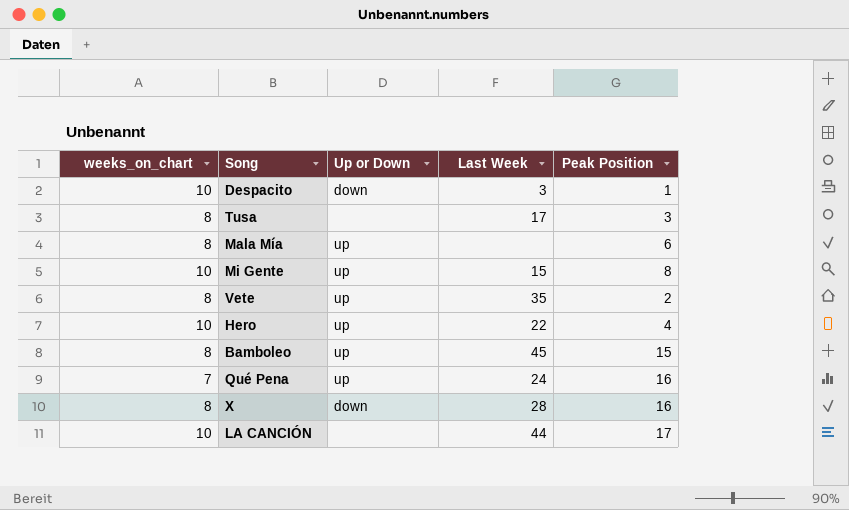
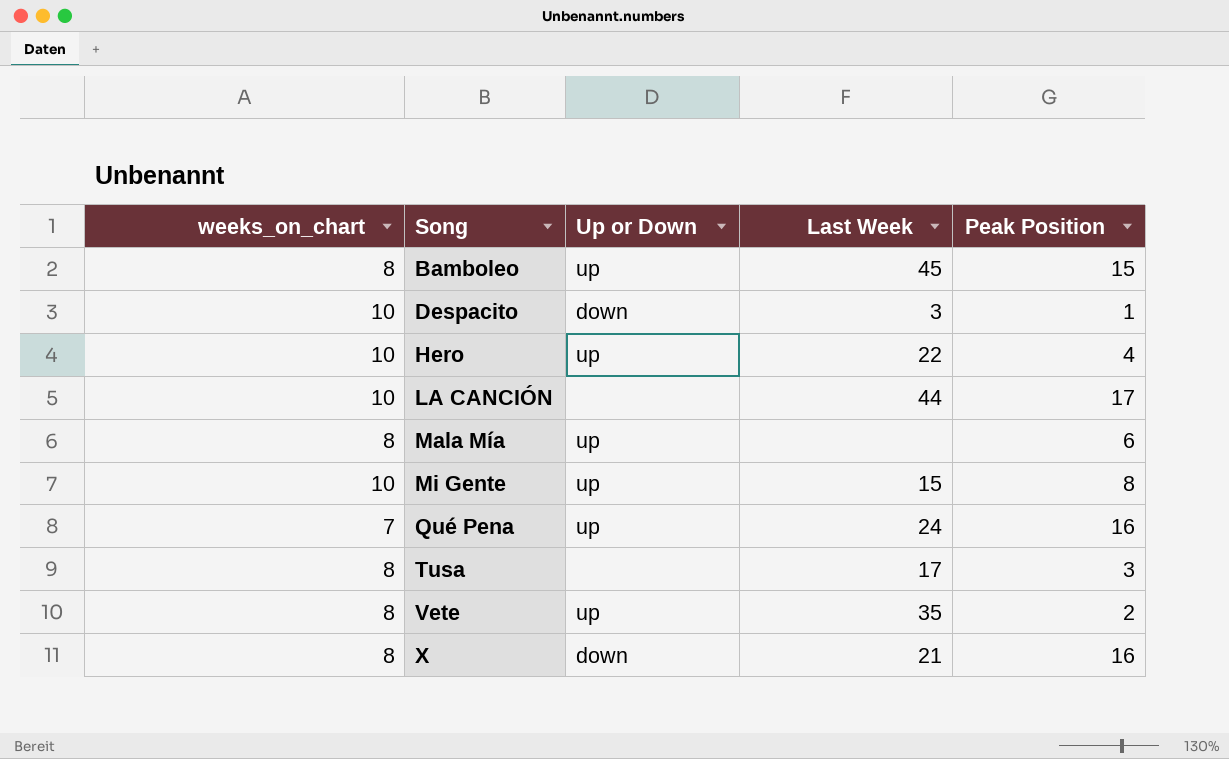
row order: none -> Song ascending
X | Last Week: 28 -> 21

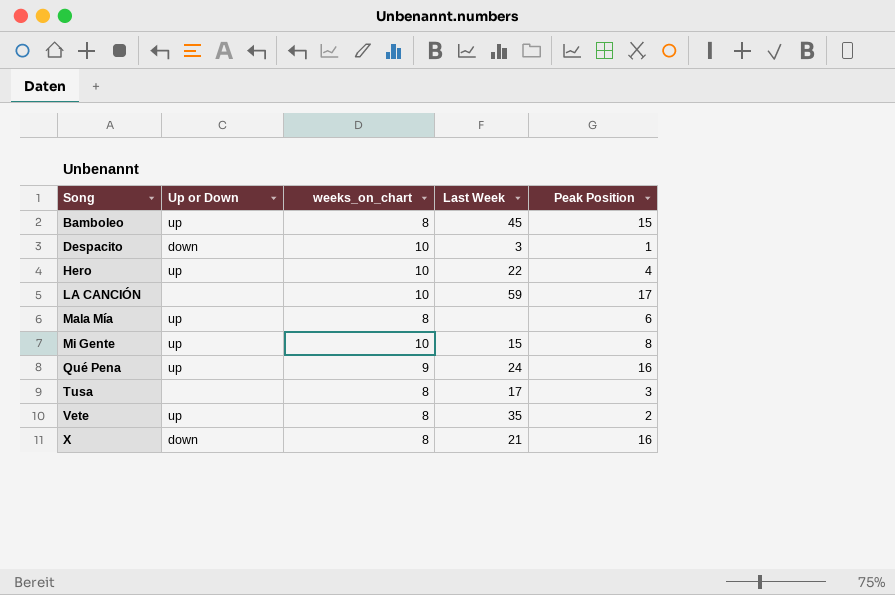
column weeks_on_chart | position: 1 -> 3
LA CANCIÓN | Last Week: 44 -> 59
Qué Pena | weeks_on_chart: 7 -> 9

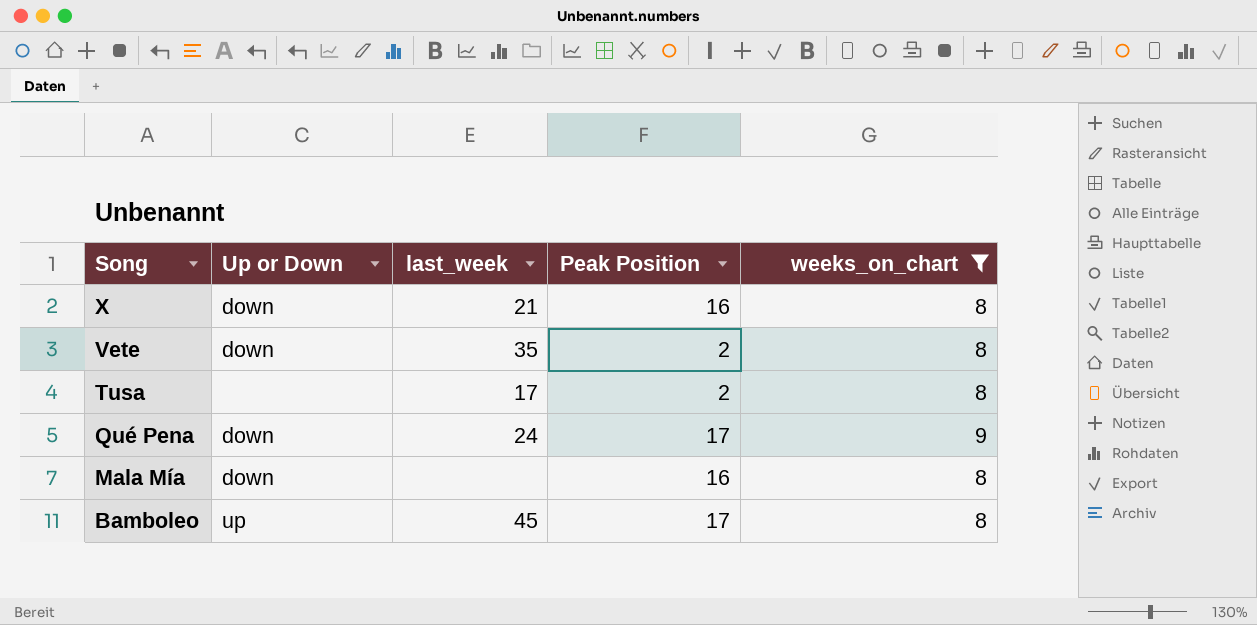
filter: none -> weeks_on_chart != 10
row order: Song ascending -> Song descending
column name: Last Week -> last_week
column weeks_on_chart | position: 3 -> 5
Vete | Up or Down: up -> down
Tusa | Peak Position: 3 -> 2
Qué Pena | Up or Down: up -> down
Qué Pena | Peak Position: 16 -> 17
Mala Mía | Up or Down: up -> down
Mala Mía | Peak Position: 6 -> 16
Bamboleo | Peak Position: 15 -> 17

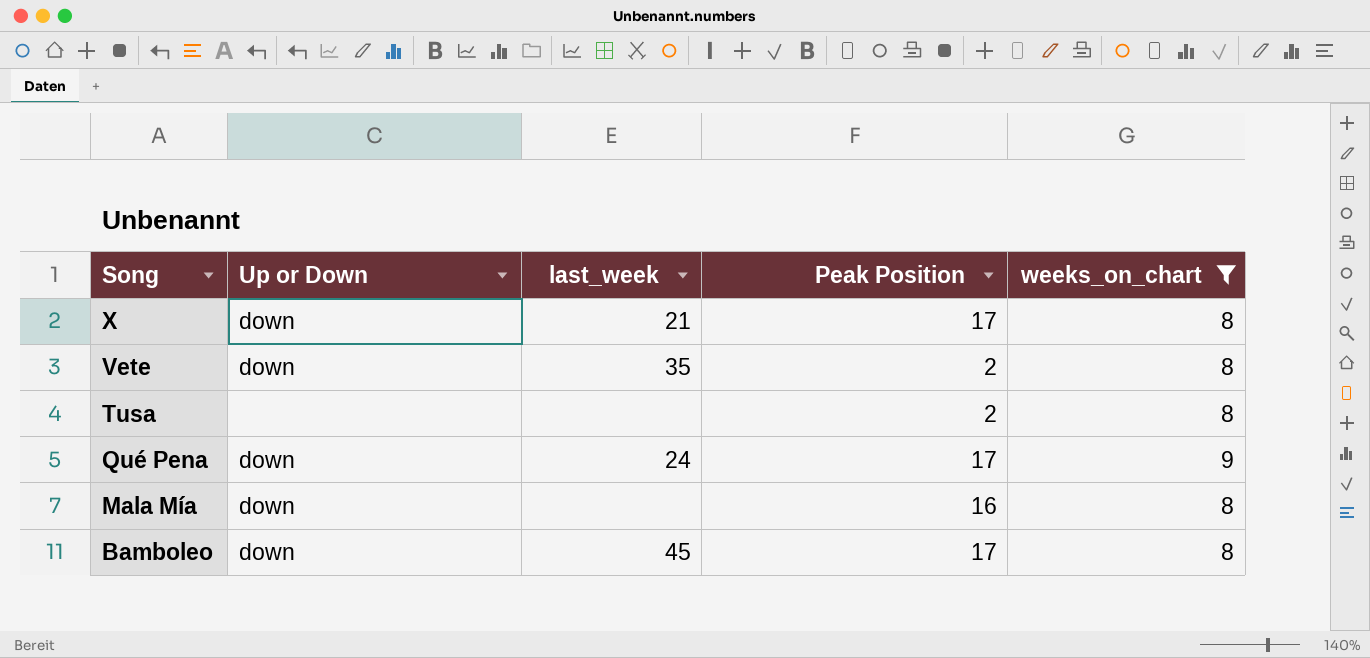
X | Peak Position: 16 -> 17
Tusa | last_week: 17 -> none
Bamboleo | Up or Down: up -> down

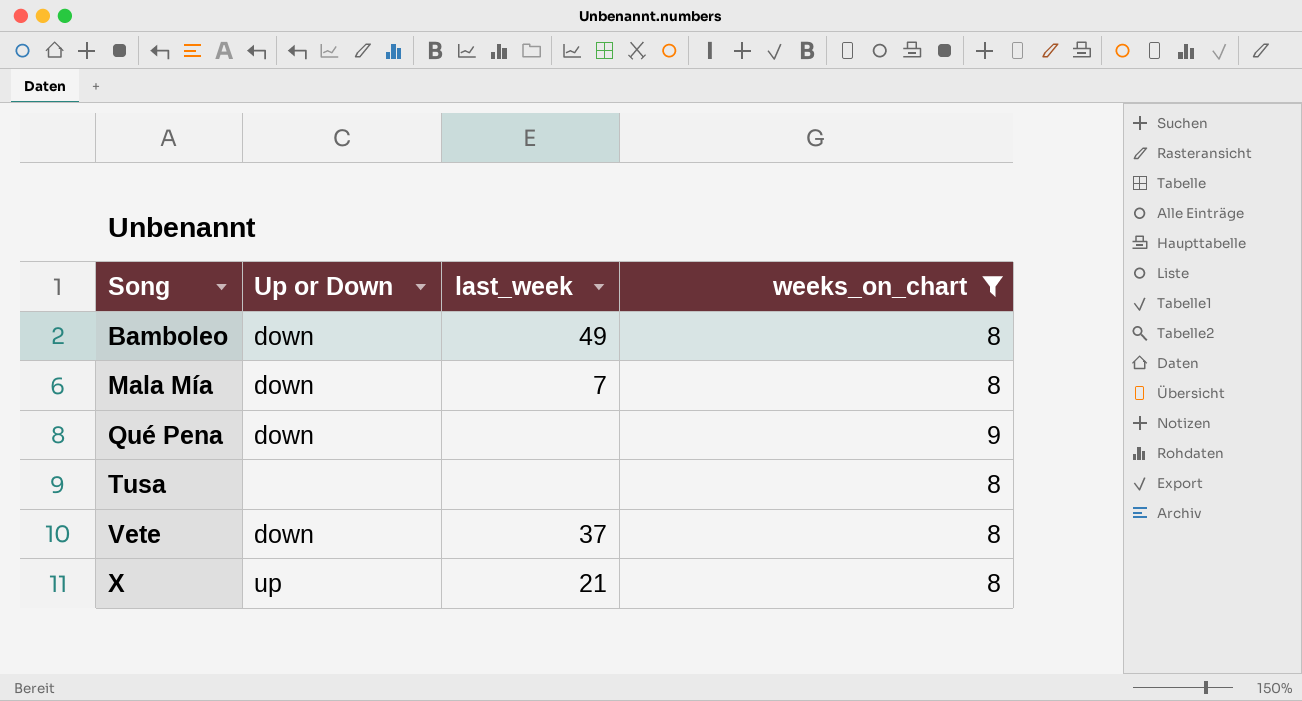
row order: Song descending -> Song ascending
column Peak Position | position: 4 -> none
Bamboleo | last_week: 45 -> 49
Mala Mía | last_week: none -> 7
Qué Pena | last_week: 24 -> none
Vete | last_week: 35 -> 37
X | Up or Down: down -> up

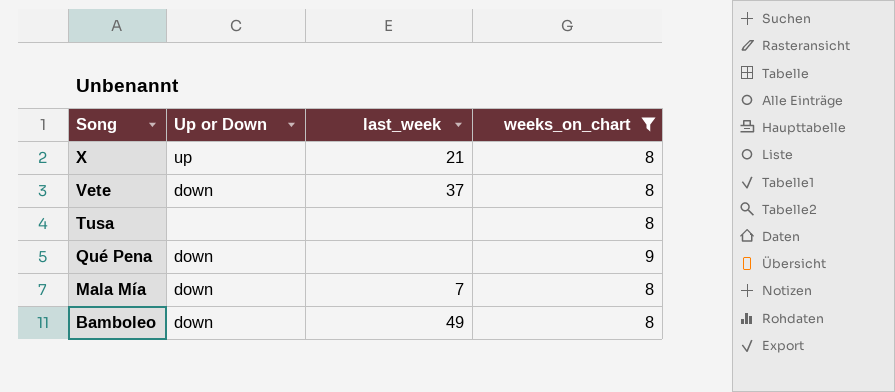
row order: Song ascending -> Song descending

